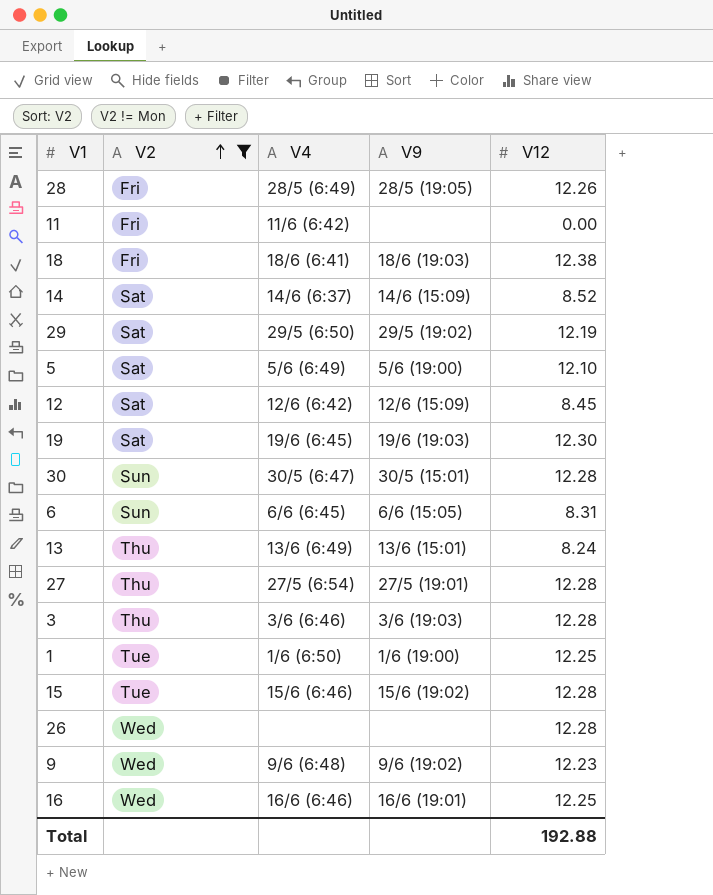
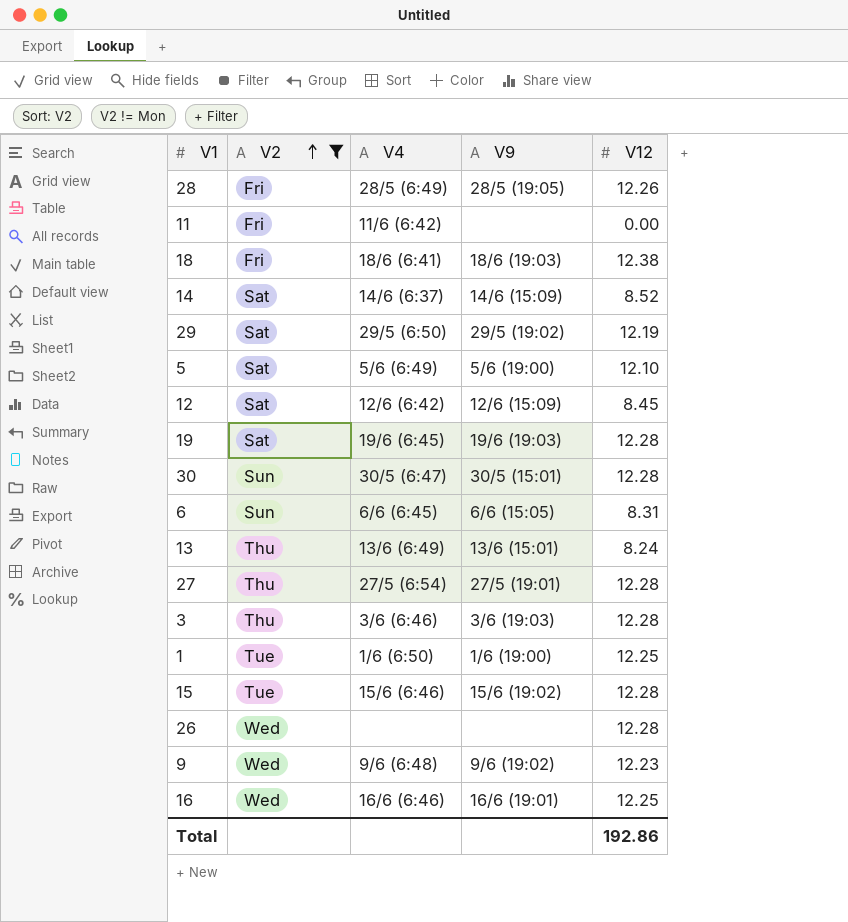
19 | V12: 12.30 -> 12.28
Total | V12: 192.88 -> 192.86

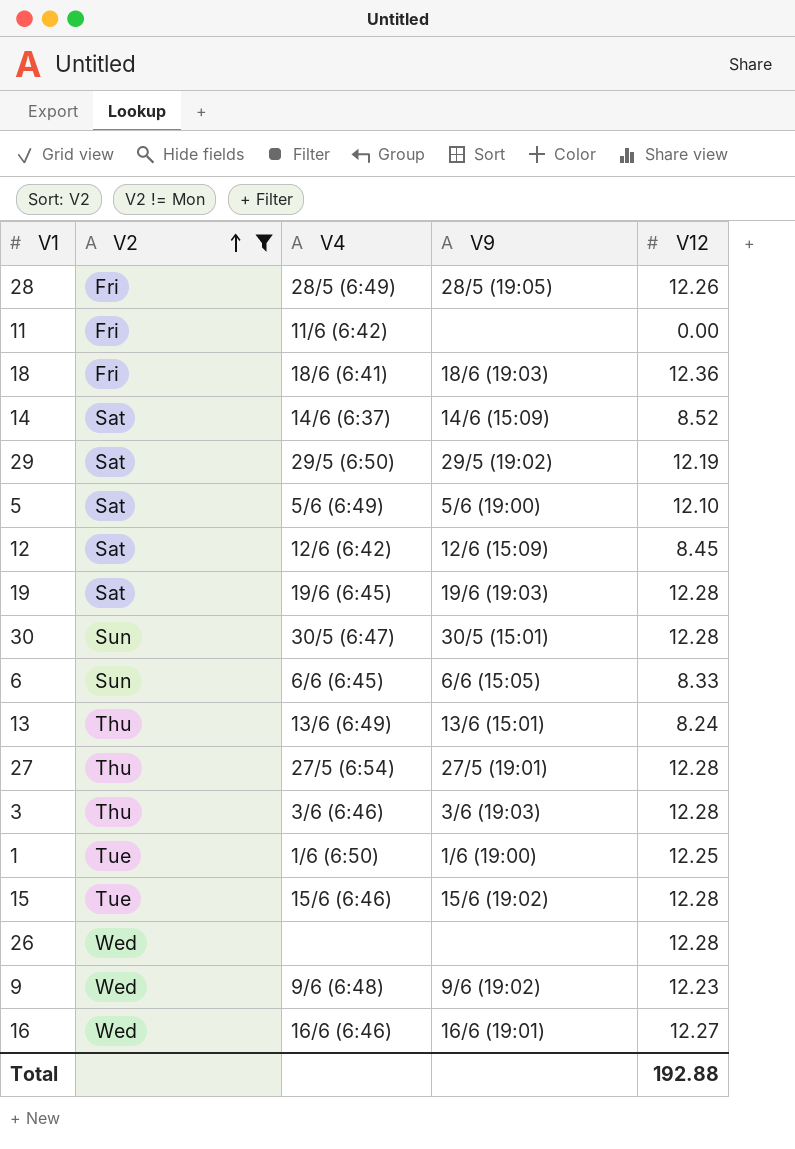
18 | V12: 12.38 -> 12.36
6 | V12: 8.31 -> 8.33
16 | V12: 12.25 -> 12.27
Total | V12: 192.86 -> 192.88

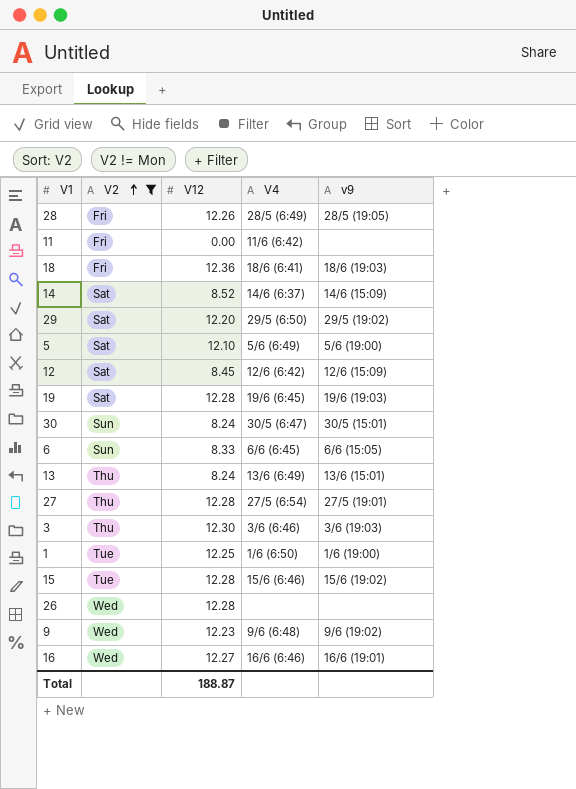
column V12 | position: 5 -> 3
column name: V9 -> v9
29 | V12: 12.19 -> 12.20
30 | V12: 12.28 -> 8.24
3 | V12: 12.28 -> 12.30
Total | V12: 192.88 -> 188.87

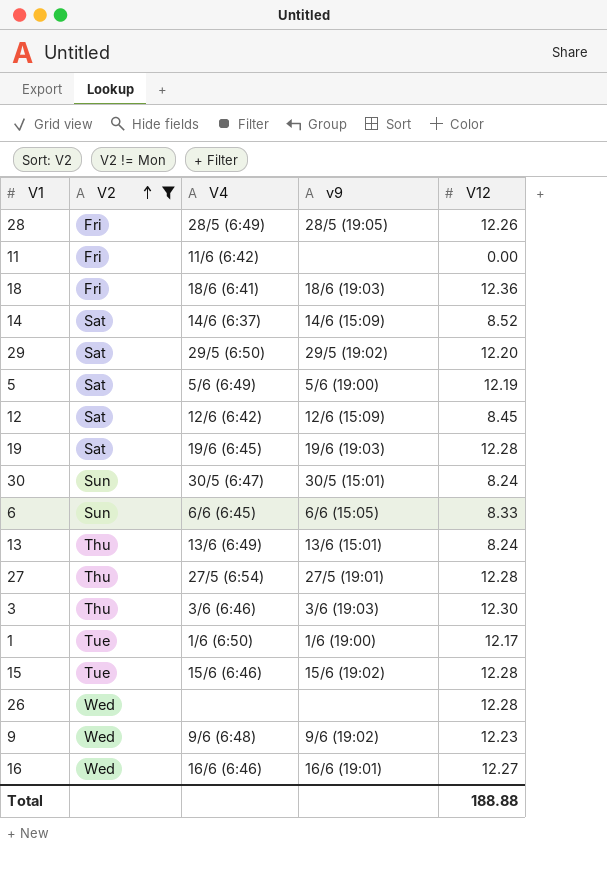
column V12 | position: 3 -> 5
5 | V12: 12.10 -> 12.19
1 | V12: 12.25 -> 12.17
Total | V12: 188.87 -> 188.88

